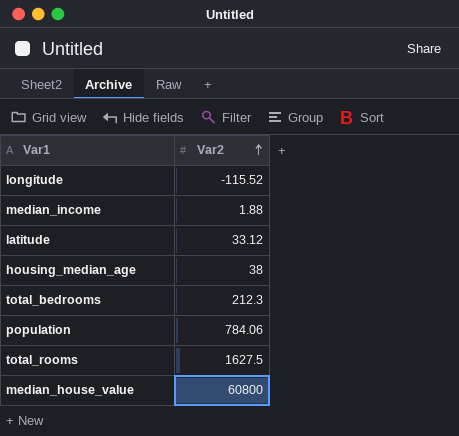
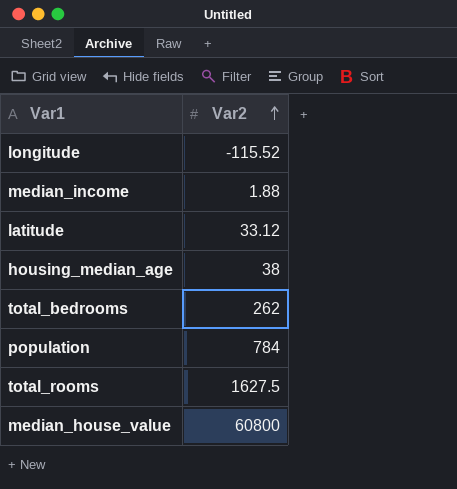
total_bedrooms | Var2: 212.3 -> 262
population | Var2: 784.06 -> 784

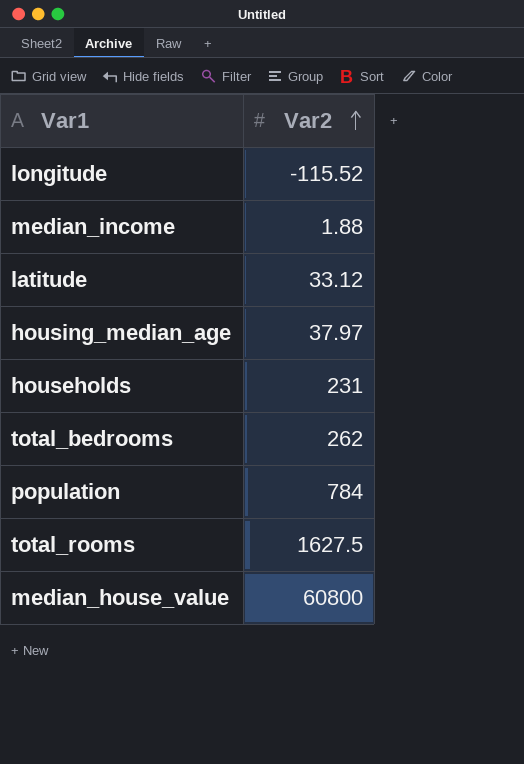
housing_median_age | Var2: 38 -> 37.97
row households: none -> 231

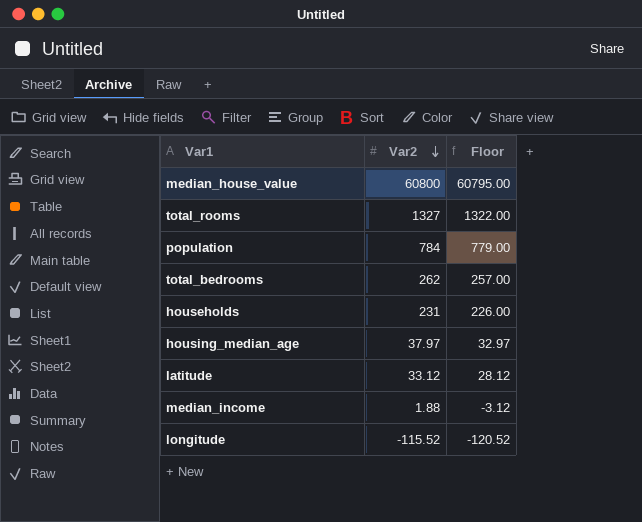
row order: Var2 ascending -> Var2 descending
column Floor | formula: none -> [Var2] - 5
total_rooms | Var2: 1627.5 -> 1327

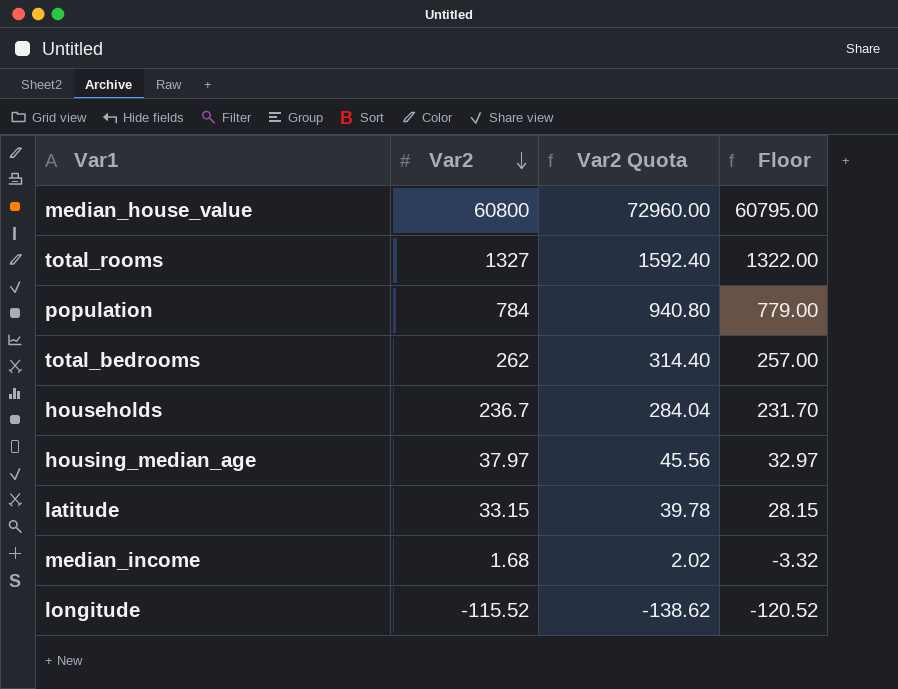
column Var2 Quota | formula: none -> [Var2] * 1.2
households | Var2: 231 -> 236.7
households | Floor: 226.00 -> 231.70
latitude | Var2: 33.12 -> 33.15
latitude | Floor: 28.12 -> 28.15
median_income | Var2: 1.88 -> 1.68
median_income | Floor: -3.12 -> -3.32

